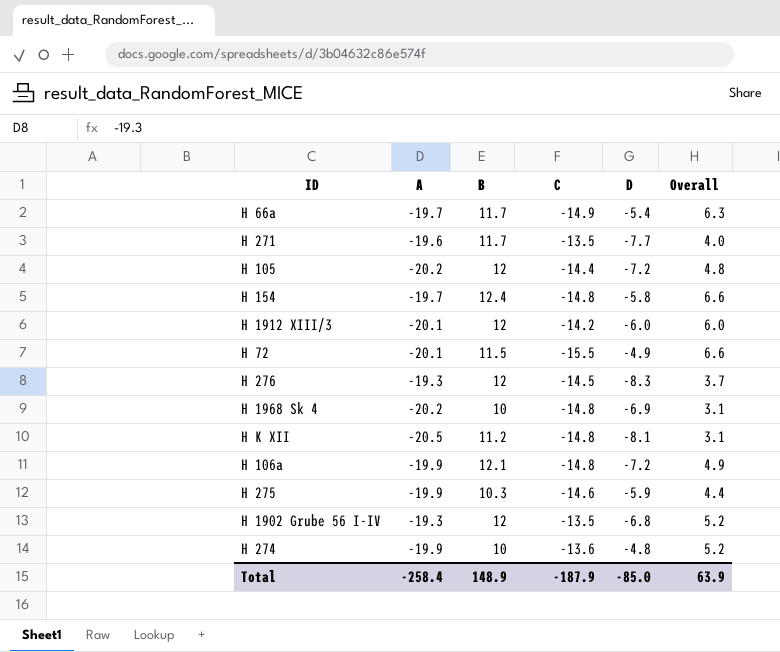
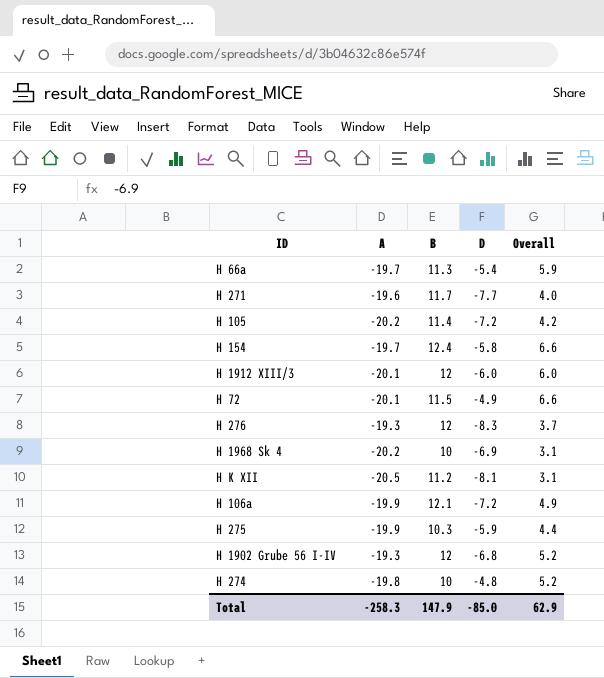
column C | position: 4 -> none
H 66a | B: 11.7 -> 11.3
H 66a | Overall: 6.3 -> 5.9
H 105 | B: 12 -> 11.4
H 105 | Overall: 4.8 -> 4.2
H 274 | A: -19.9 -> -19.8
Total | A: -258.4 -> -258.3
Total | B: 148.9 -> 147.9
Total | Overall: 63.9 -> 62.9

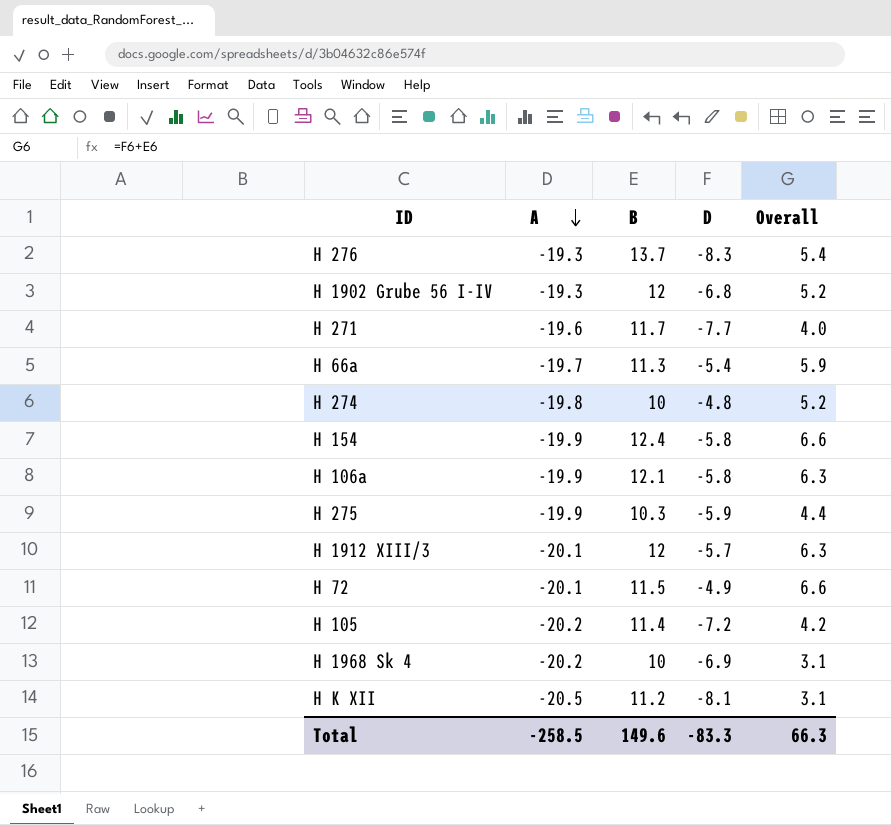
row order: none -> A descending
H 276 | B: 12 -> 13.7
H 276 | Overall: 3.7 -> 5.4
H 154 | A: -19.7 -> -19.9
H 106a | D: -7.2 -> -5.8
H 106a | Overall: 4.9 -> 6.3
H 1912 XIII/3 | D: -6.0 -> -5.7
H 1912 XIII/3 | Overall: 6.0 -> 6.3
Total | A: -258.3 -> -258.5
Total | B: 147.9 -> 149.6
Total | D: -85.0 -> -83.3
Total | Overall: 62.9 -> 66.3

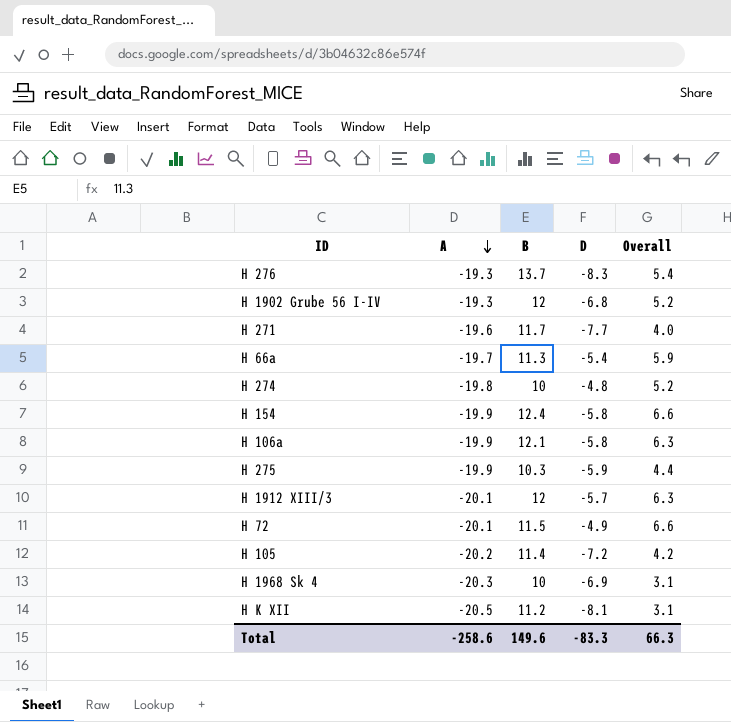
H 1968 Sk 4 | A: -20.2 -> -20.3
Total | A: -258.5 -> -258.6

